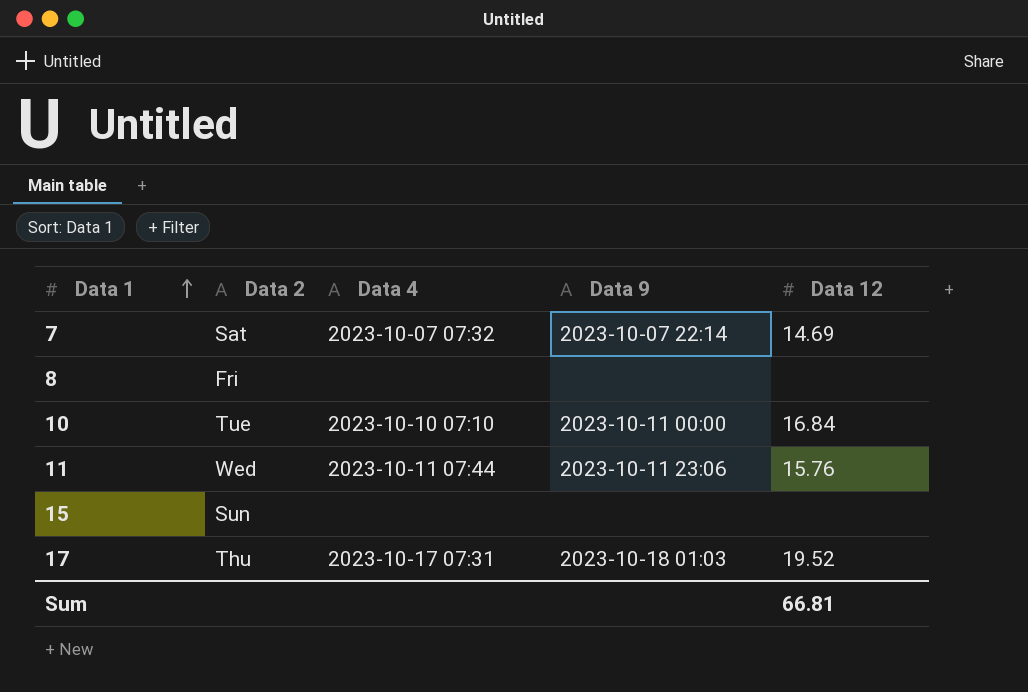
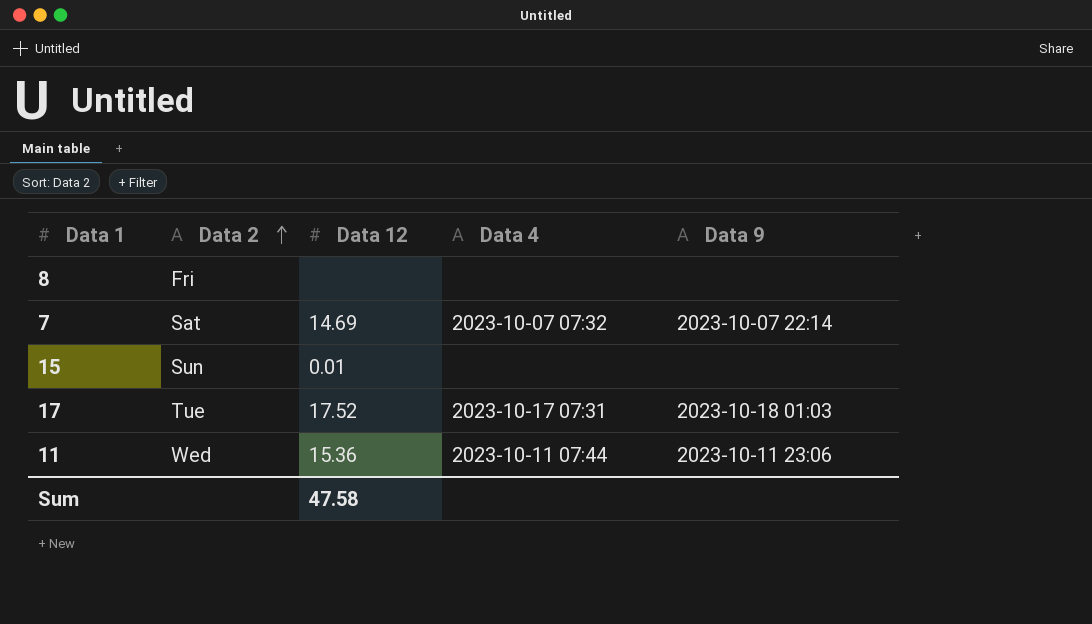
row order: Data 1 ascending -> Data 2 ascending
column Data 12 | position: 5 -> 3
row 10: Tue | 2023-10-10 07:10 | 2023-10-11 00:00 | 16.84 -> none
15 | Data 12: none -> 0.01
17 | Data 2: Thu -> Tue
17 | Data 12: 19.52 -> 17.52
11 | Data 12: 15.76 -> 15.36
Sum | Data 12: 66.81 -> 47.58

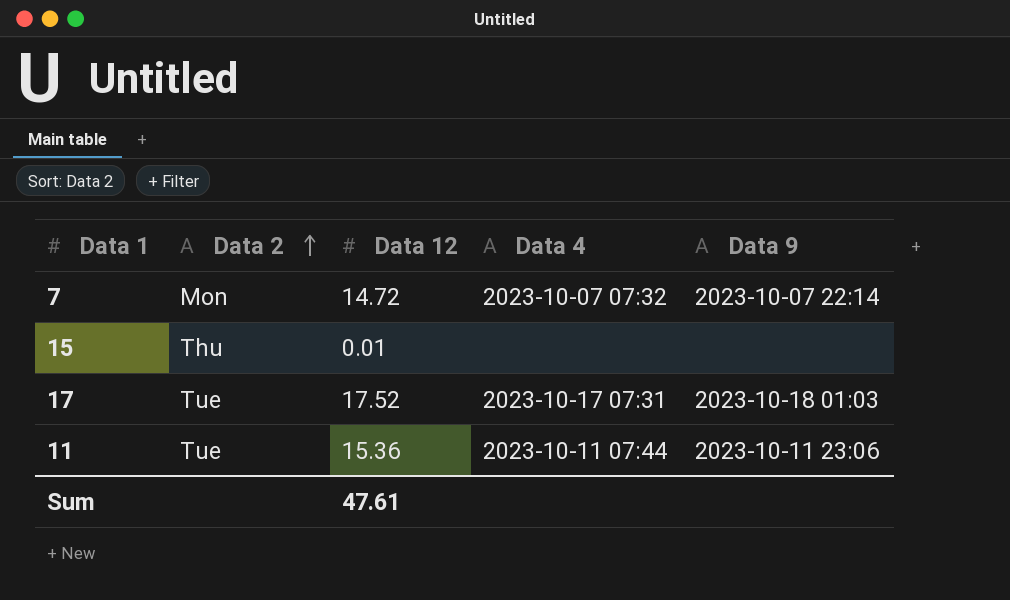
row 8: Fri | none | none | none -> none
7 | Data 2: Sat -> Mon
7 | Data 12: 14.69 -> 14.72
15 | Data 2: Sun -> Thu
11 | Data 2: Wed -> Tue
Sum | Data 12: 47.58 -> 47.61

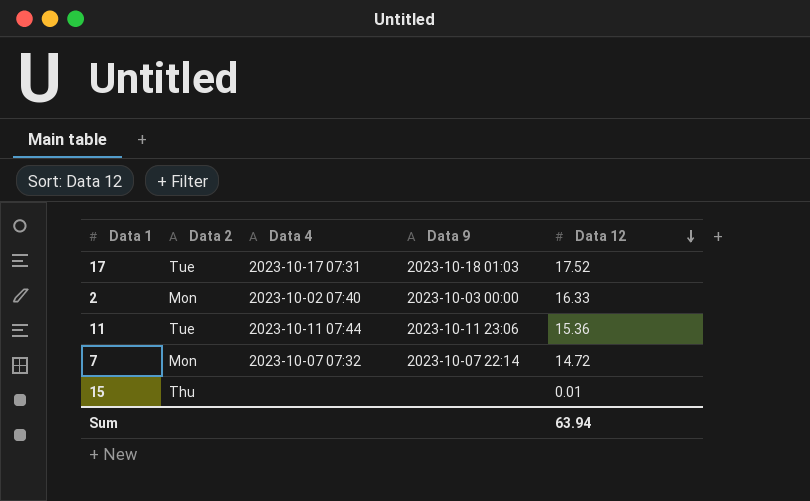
row order: Data 2 ascending -> Data 12 descending
column Data 12 | position: 3 -> 5
row 2: none -> Mon | 2023-10-02 07:40 | 2023-10-03 00:00 | 16.33
Sum | Data 12: 47.61 -> 63.94

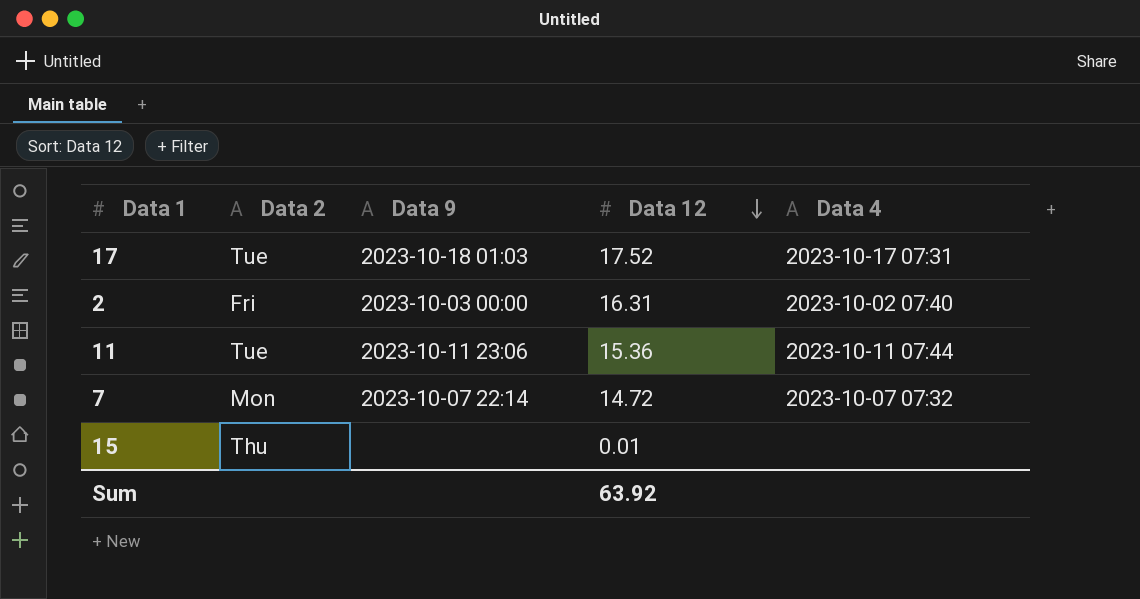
column Data 4 | position: 3 -> 5
2 | Data 2: Mon -> Fri
2 | Data 12: 16.33 -> 16.31
Sum | Data 12: 63.94 -> 63.92

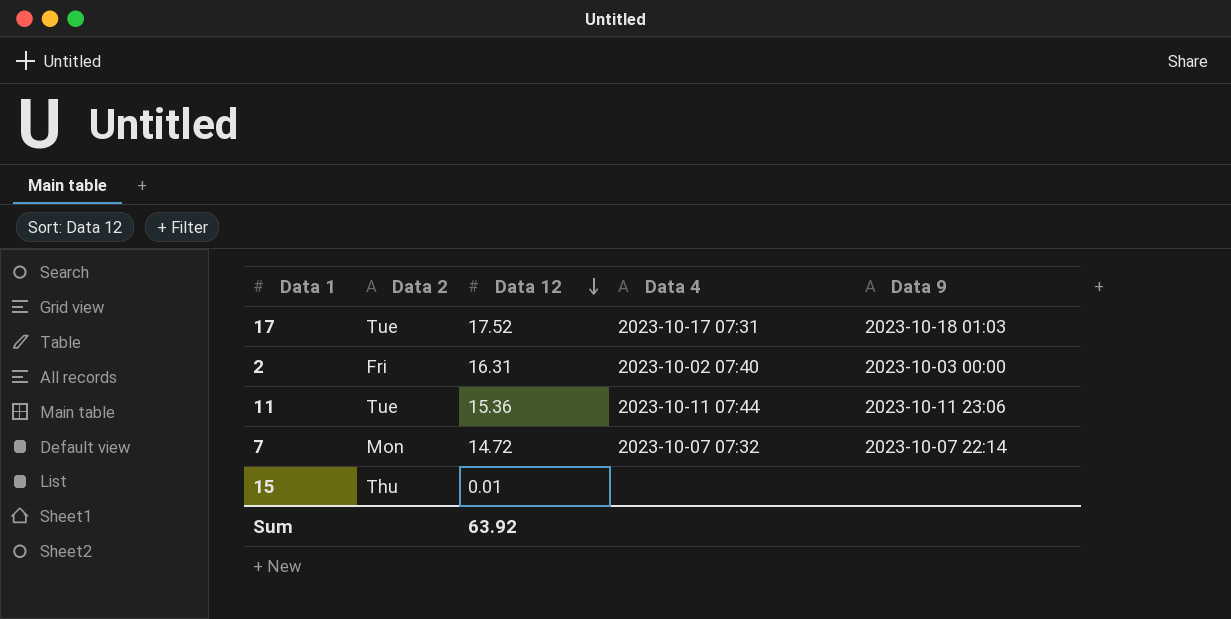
column Data 9 | position: 3 -> 5

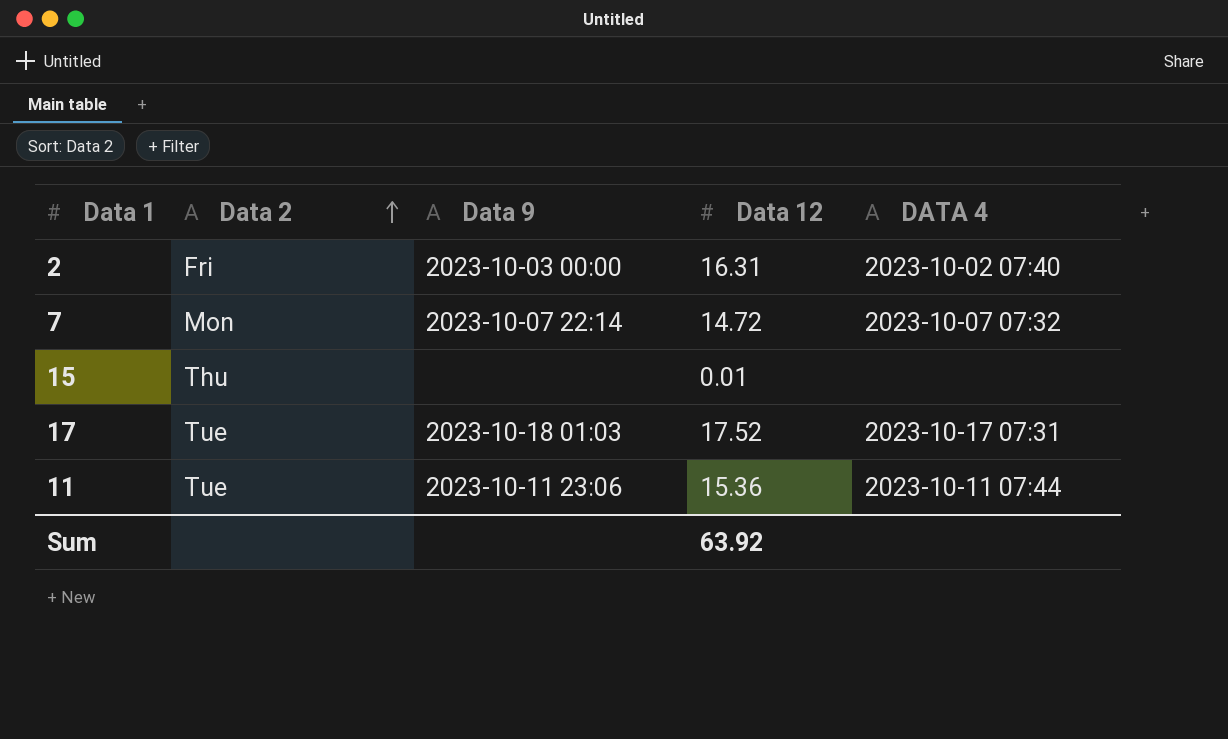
row order: Data 12 descending -> Data 2 ascending
column Data 9 | position: 5 -> 3
column name: Data 4 -> DATA 4

